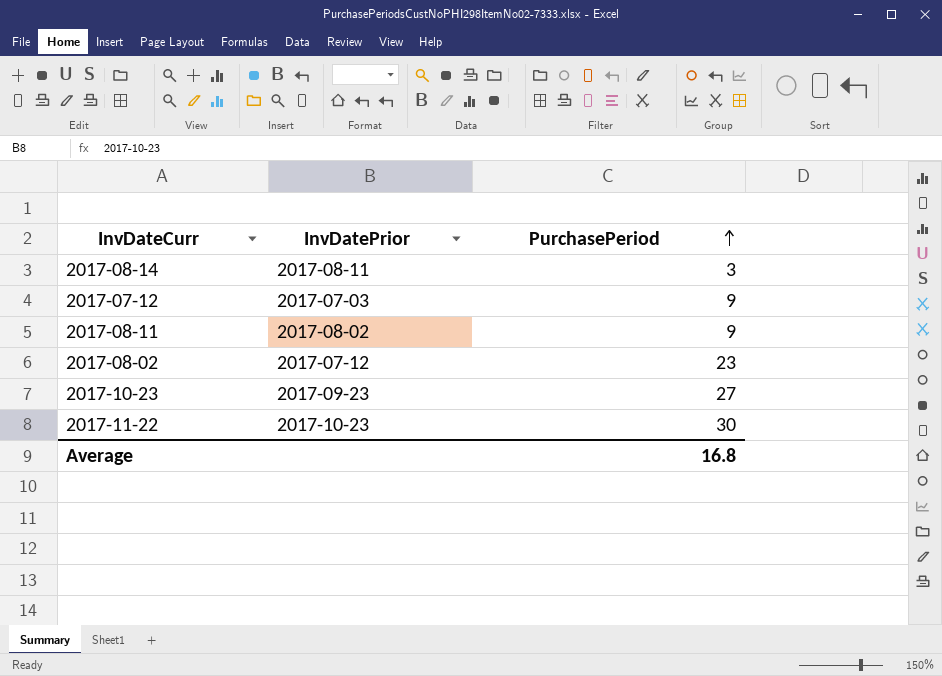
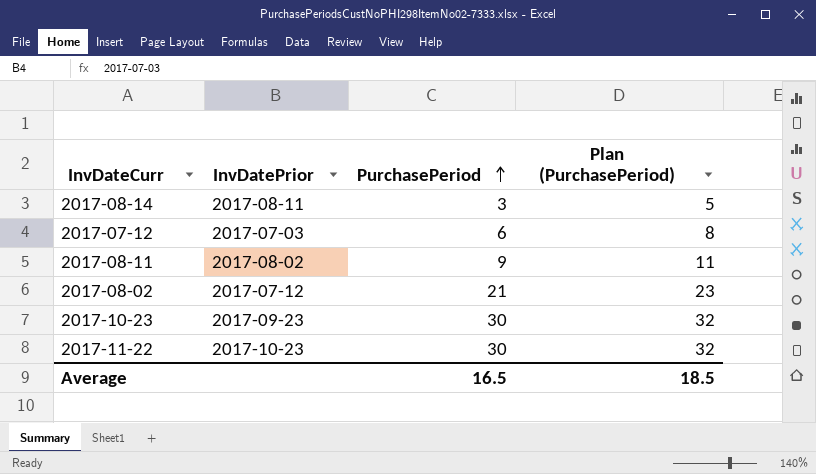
column Plan (PurchasePeriod) | formula: none -> [PurchasePeriod] + 2
2017-07-12 | PurchasePeriod: 9 -> 6
2017-08-02 | PurchasePeriod: 23 -> 21
2017-10-23 | PurchasePeriod: 27 -> 30
Average | PurchasePeriod: 16.8 -> 16.5

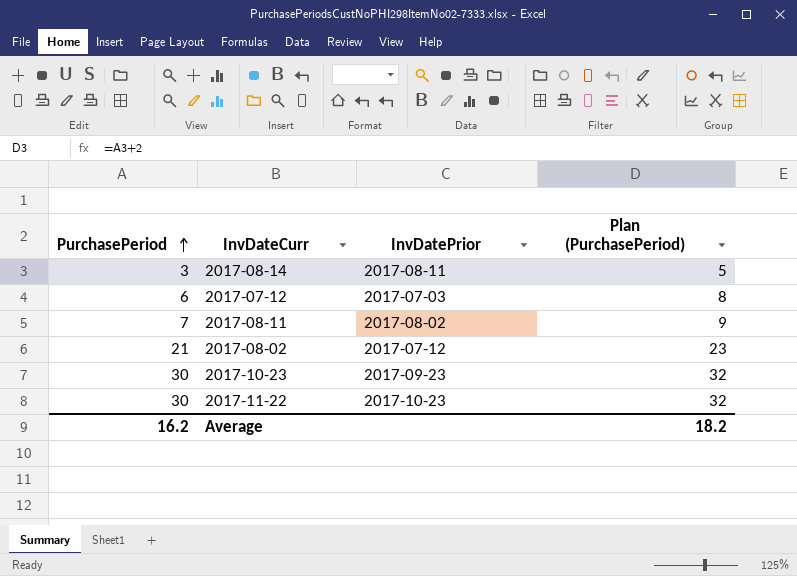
column PurchasePeriod | position: 3 -> 1
2017-08-11 | PurchasePeriod: 9 -> 7
2017-08-11 | Plan (PurchasePeriod): 11 -> 9
Average | PurchasePeriod: 16.5 -> 16.2
Average | Plan (PurchasePeriod): 18.5 -> 18.2

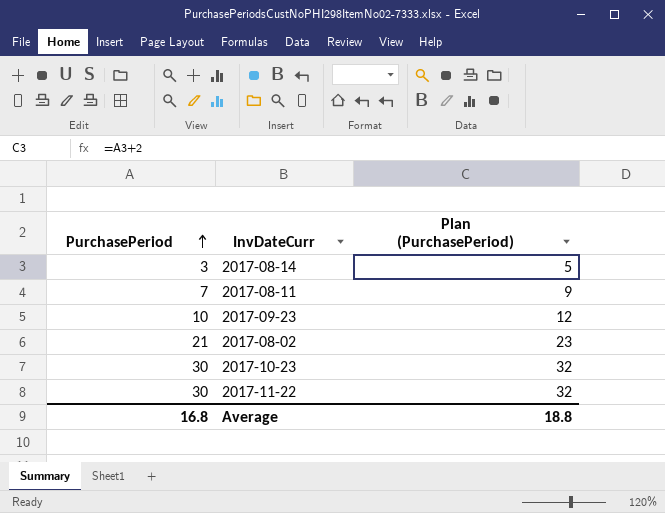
column InvDatePrior | position: 3 -> none
row 2017-07-12: 6 | 2017-07-03 | 8 -> none
row 2017-09-23: none -> 10 | 12
Average | PurchasePeriod: 16.2 -> 16.8
Average | Plan (PurchasePeriod): 18.2 -> 18.8

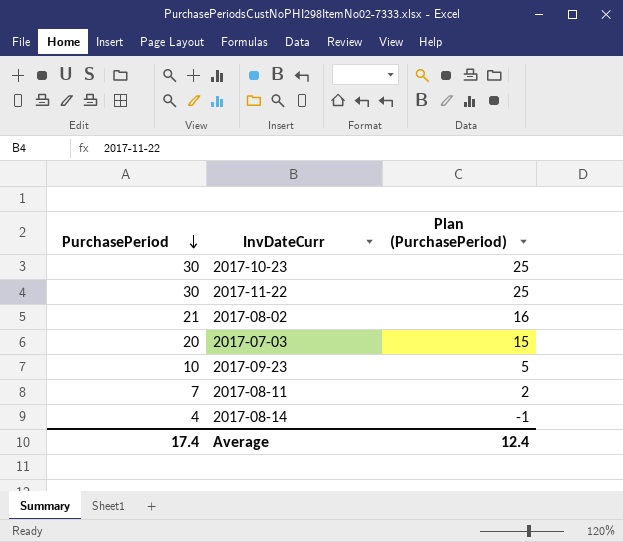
row order: PurchasePeriod ascending -> PurchasePeriod descending
column Plan (PurchasePeriod) | formula: [PurchasePeriod] + 2 -> [PurchasePeriod] - 5
row 2017-07-03: none -> 20 | 15
2017-08-14 | PurchasePeriod: 3 -> 4
Average | PurchasePeriod: 16.8 -> 17.4
Average | Plan (PurchasePeriod): 18.8 -> 12.4

